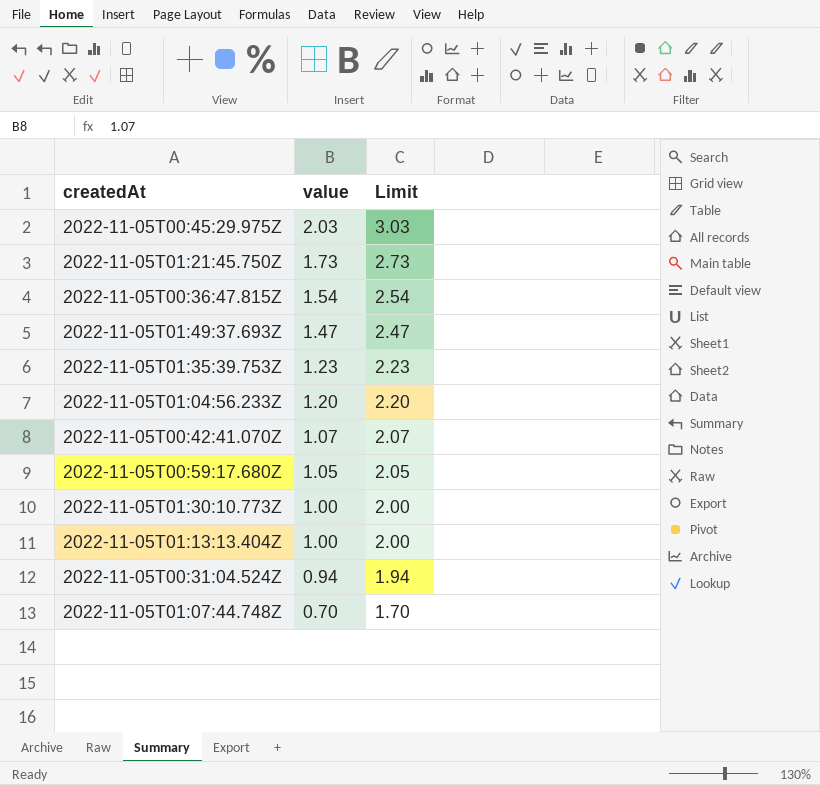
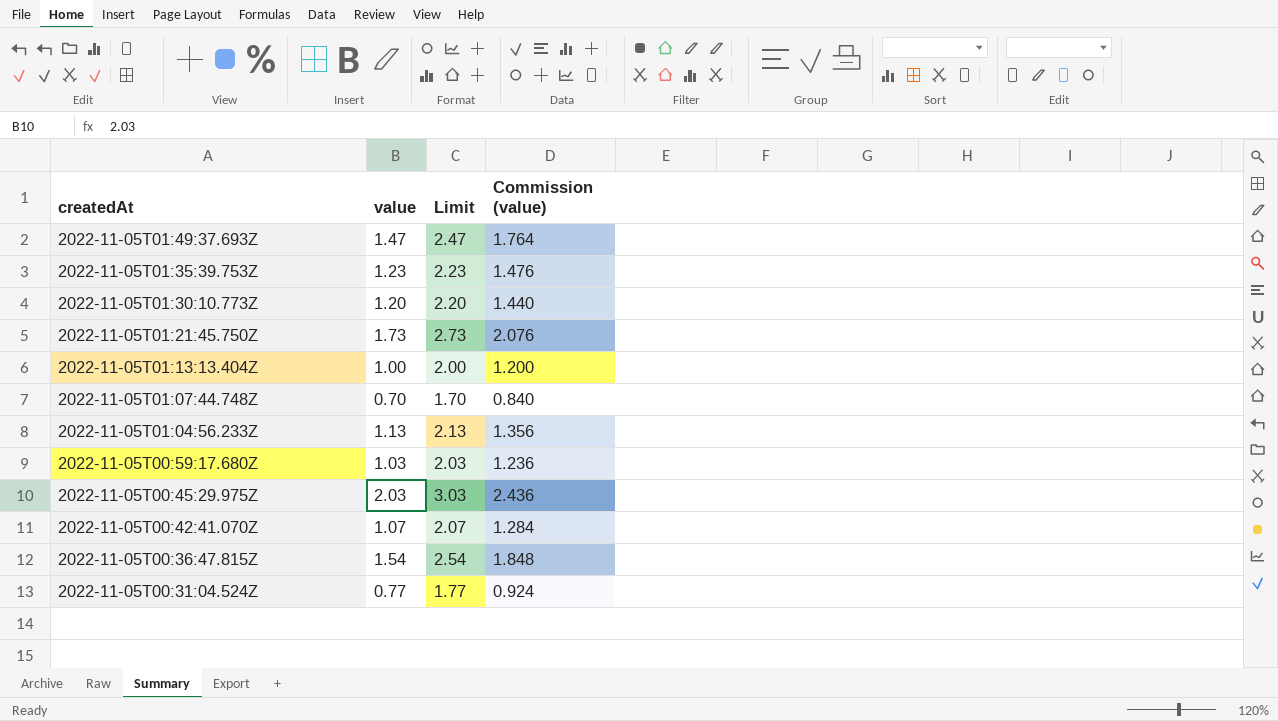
row order: value descending -> createdAt descending
column Commission (value) | formula: none -> [value] * 1.2
2022-11-05T01:30:10.773Z | value: 1.00 -> 1.20
2022-11-05T01:30:10.773Z | Limit: 2.00 -> 2.20
2022-11-05T01:04:56.233Z | value: 1.20 -> 1.13
2022-11-05T01:04:56.233Z | Limit: 2.20 -> 2.13
2022-11-05T00:59:17.680Z | value: 1.05 -> 1.03
2022-11-05T00:59:17.680Z | Limit: 2.05 -> 2.03
2022-11-05T00:31:04.524Z | value: 0.94 -> 0.77
2022-11-05T00:31:04.524Z | Limit: 1.94 -> 1.77

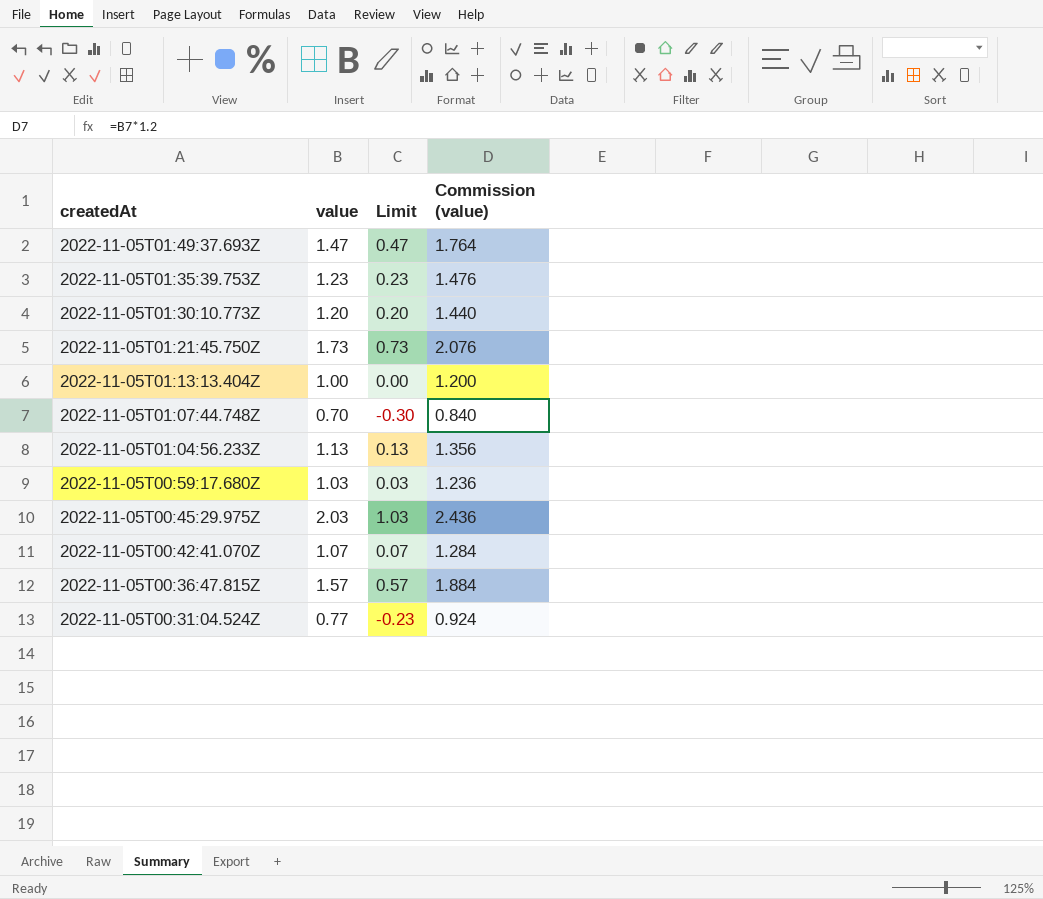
column Limit | formula: [value] + 1 -> [value] - 1
2022-11-05T00:36:47.815Z | value: 1.54 -> 1.57
2022-11-05T00:36:47.815Z | Commission (value): 1.848 -> 1.884

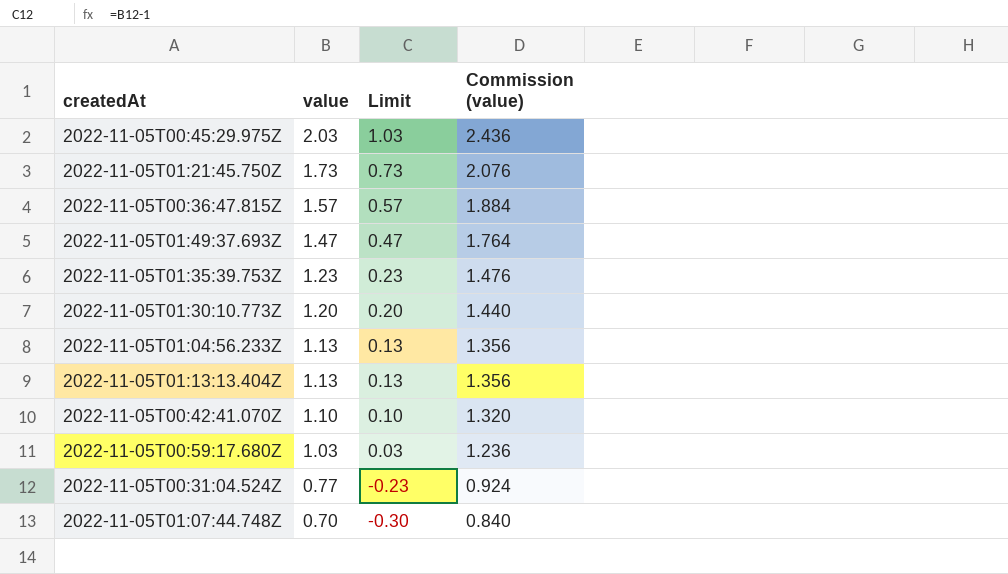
row order: createdAt descending -> value descending
2022-11-05T01:13:13.404Z | value: 1.00 -> 1.13
2022-11-05T01:13:13.404Z | Limit: 0.00 -> 0.13
2022-11-05T01:13:13.404Z | Commission (value): 1.200 -> 1.356
2022-11-05T00:42:41.070Z | value: 1.07 -> 1.10
2022-11-05T00:42:41.070Z | Limit: 0.07 -> 0.10
2022-11-05T00:42:41.070Z | Commission (value): 1.284 -> 1.320

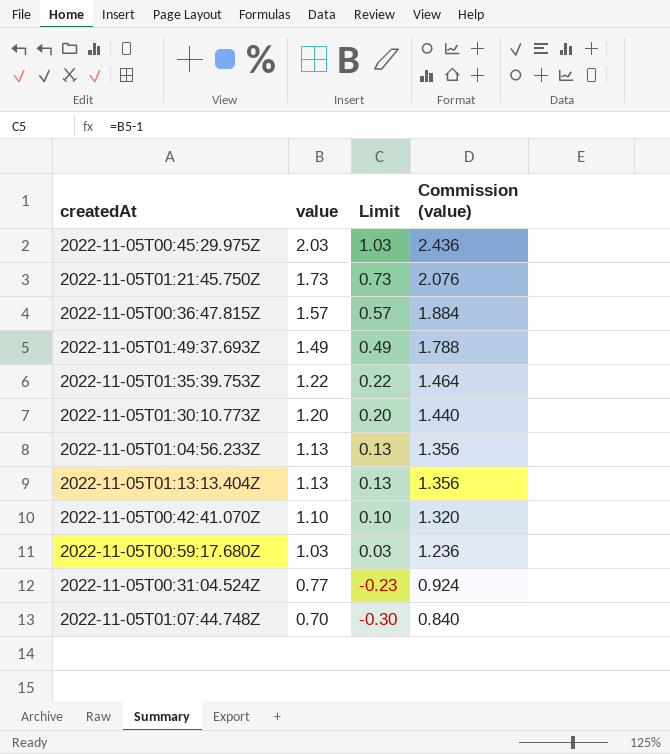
2022-11-05T01:49:37.693Z | value: 1.47 -> 1.49
2022-11-05T01:49:37.693Z | Limit: 0.47 -> 0.49
2022-11-05T01:49:37.693Z | Commission (value): 1.764 -> 1.788
2022-11-05T01:35:39.753Z | value: 1.23 -> 1.22
2022-11-05T01:35:39.753Z | Limit: 0.23 -> 0.22
2022-11-05T01:35:39.753Z | Commission (value): 1.476 -> 1.464

